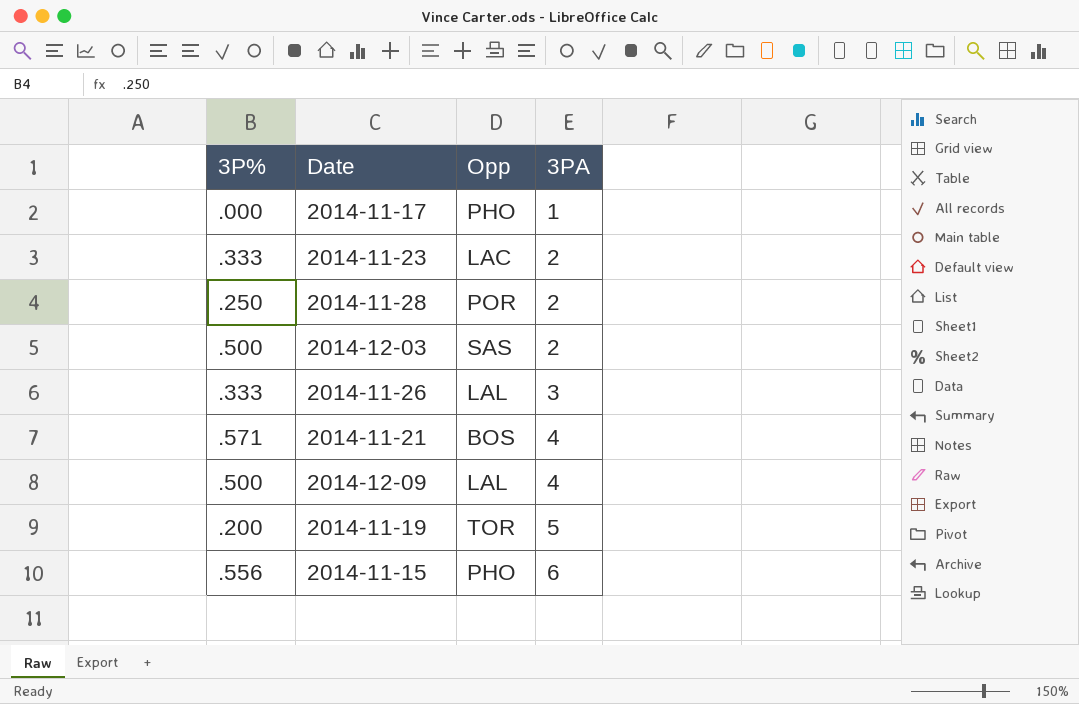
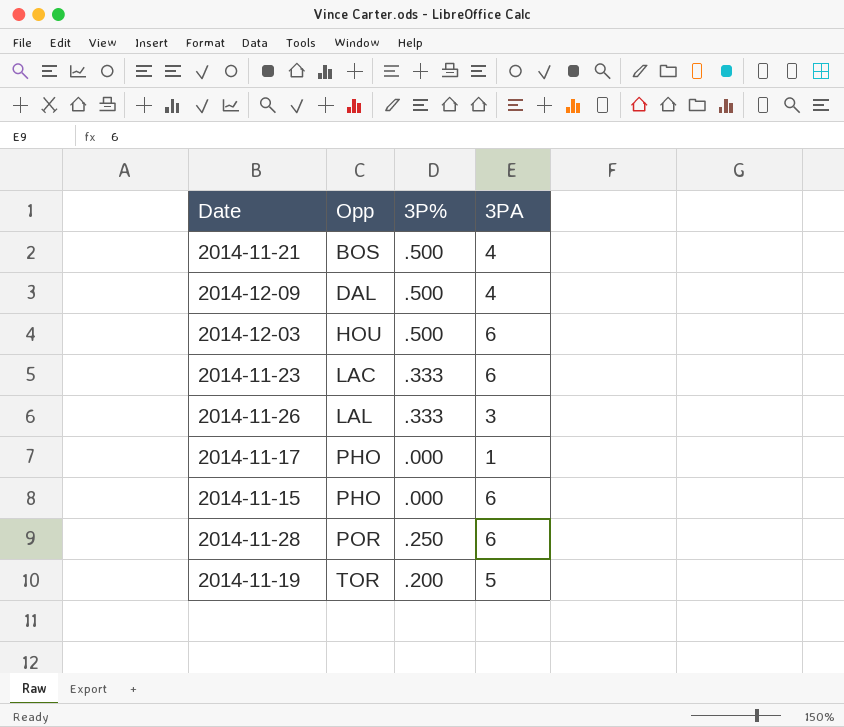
row order: 3PA ascending -> Opp ascending
column 3P% | position: 1 -> 3
2014-11-21 | 3P%: .571 -> .500
2014-12-09 | Opp: LAL -> DAL
2014-12-03 | Opp: SAS -> HOU
2014-12-03 | 3PA: 2 -> 6
2014-11-23 | 3PA: 2 -> 6
2014-11-15 | 3P%: .556 -> .000
2014-11-28 | 3PA: 2 -> 6

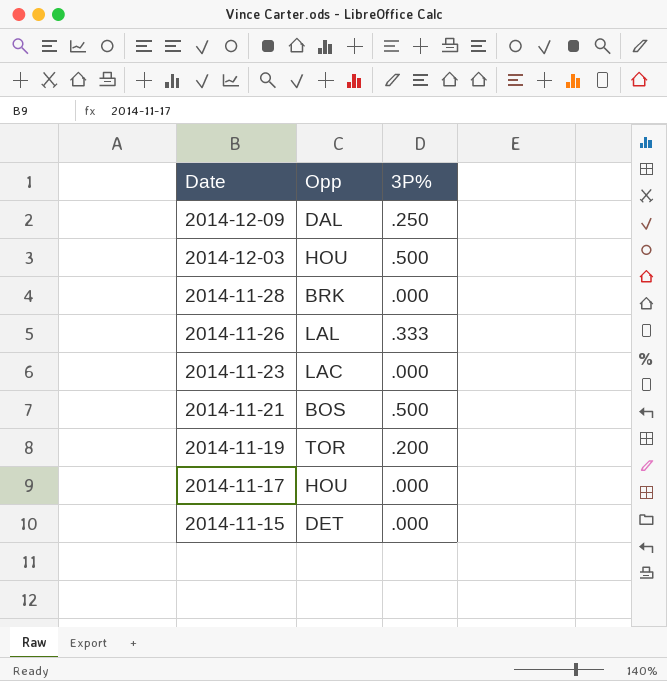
row order: Opp ascending -> Date descending
column 3PA | position: 4 -> none
2014-12-09 | 3P%: .500 -> .250
2014-11-28 | Opp: POR -> BRK
2014-11-28 | 3P%: .250 -> .000
2014-11-23 | 3P%: .333 -> .000
2014-11-17 | Opp: PHO -> HOU
2014-11-15 | Opp: PHO -> DET

